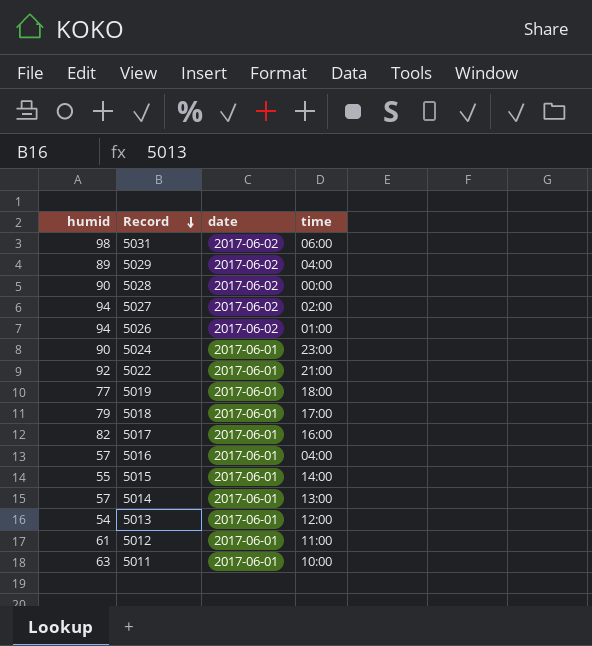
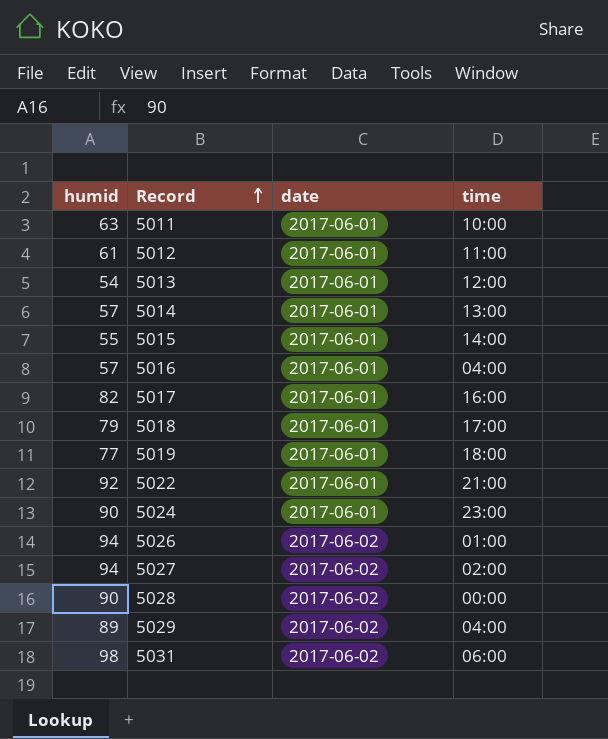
row order: Record descending -> Record ascending

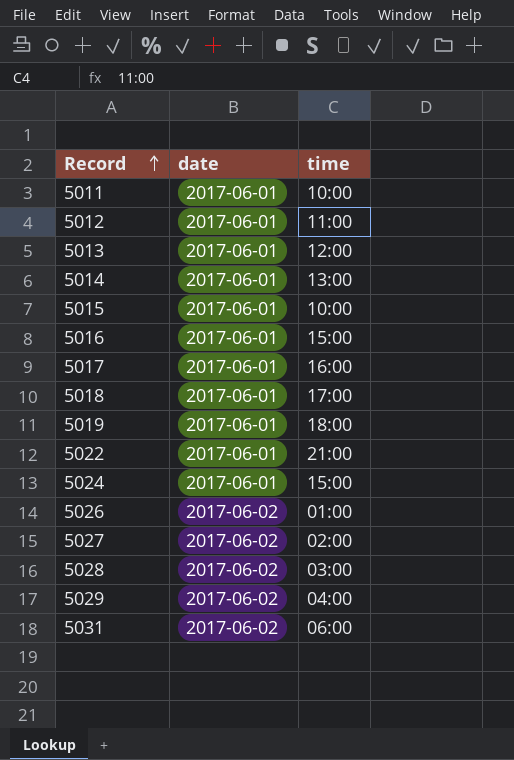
column humid | position: 1 -> none
5015 | time: 14:00 -> 10:00
5016 | time: 04:00 -> 15:00
5024 | time: 23:00 -> 15:00
5028 | time: 00:00 -> 03:00

